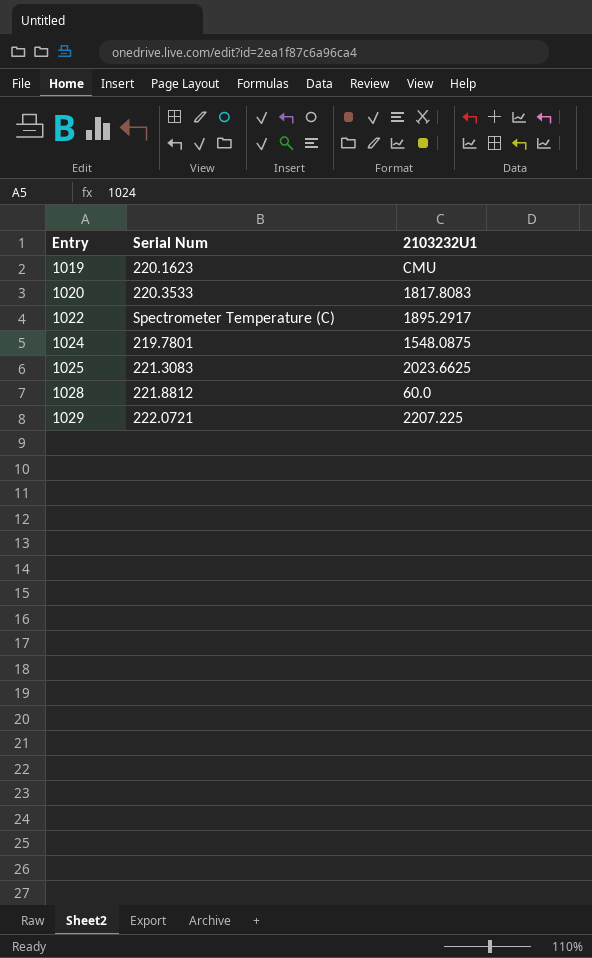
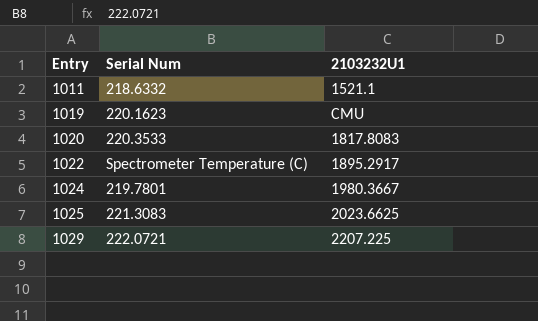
row 1028: 221.8812 | 60.0 -> none
row 1011: none -> 218.6332 | 1521.1
1024 | 2103232U1: 1548.0875 -> 1980.3667

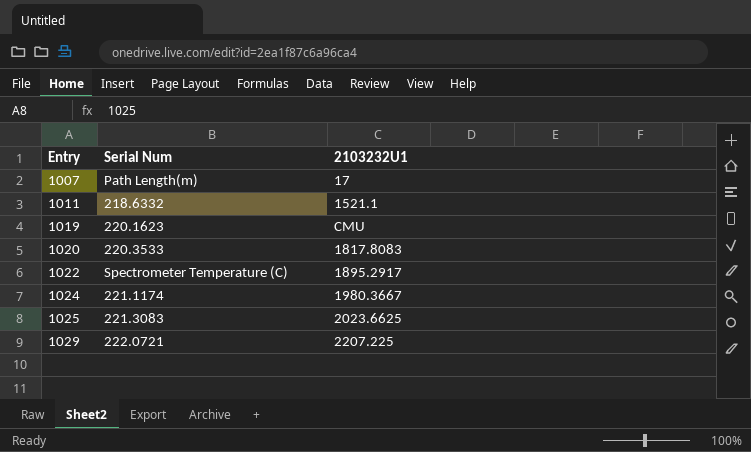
row 1007: none -> Path Length(m) | 17
1024 | Serial Num: 219.7801 -> 221.1174

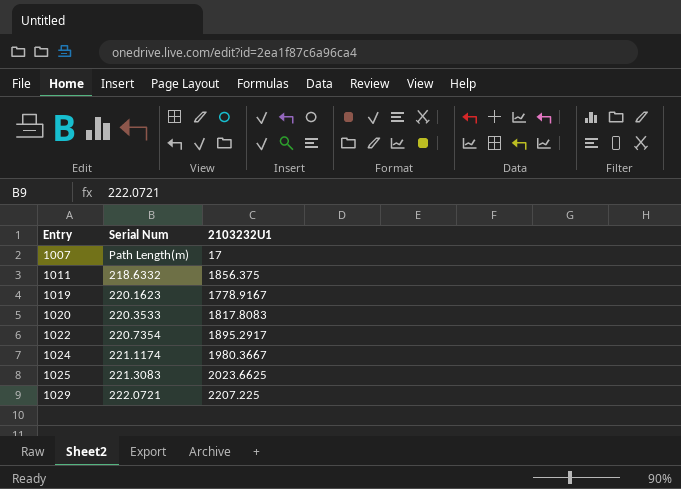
1011 | 2103232U1: 1521.1 -> 1856.375
1019 | 2103232U1: CMU -> 1778.9167
1022 | Serial Num: Spectrometer Temperature (C) -> 220.7354

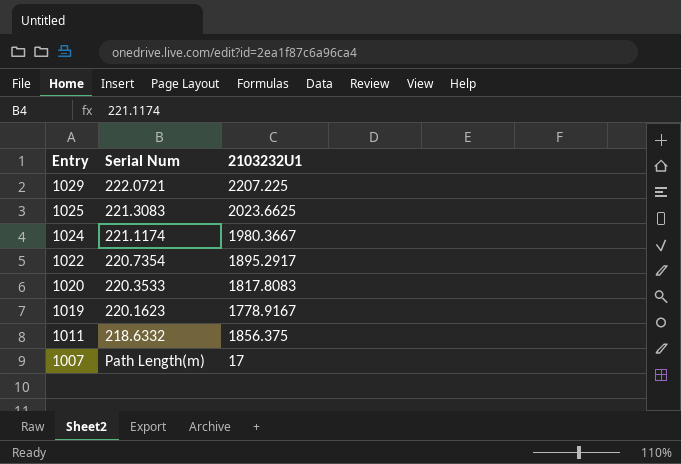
row order: Entry ascending -> Entry descending

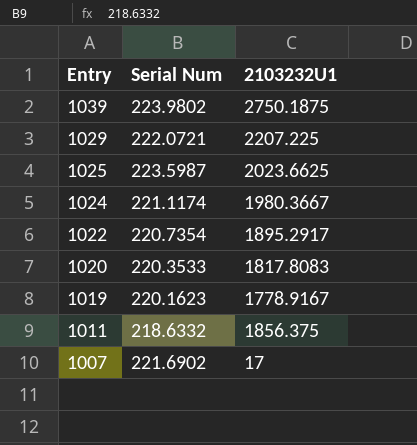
row 1039: none -> 223.9802 | 2750.1875
1025 | Serial Num: 221.3083 -> 223.5987
1007 | Serial Num: Path Length(m) -> 221.6902

